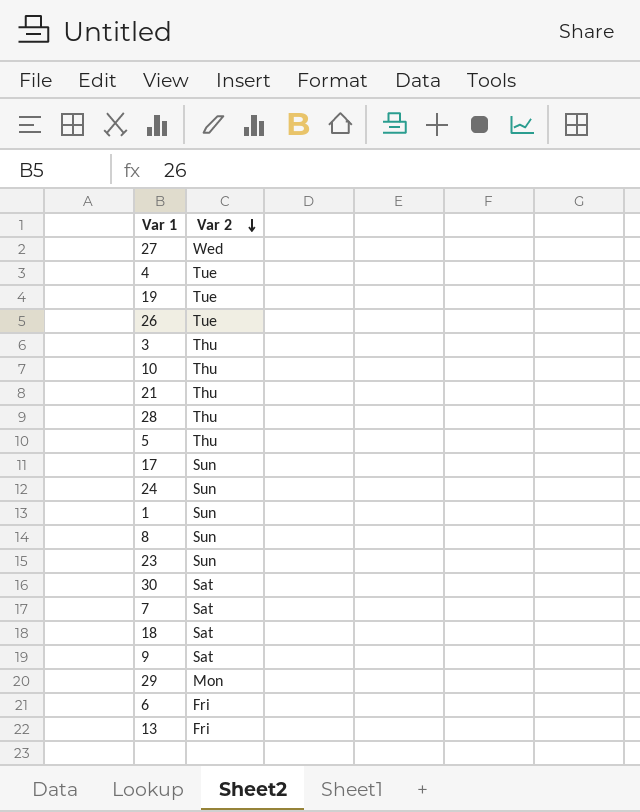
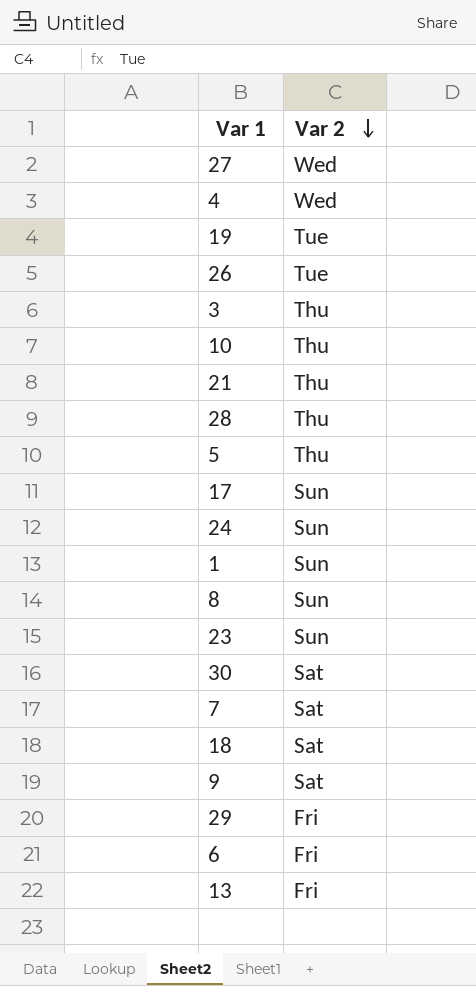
4 | Var 2: Tue -> Wed
29 | Var 2: Mon -> Fri

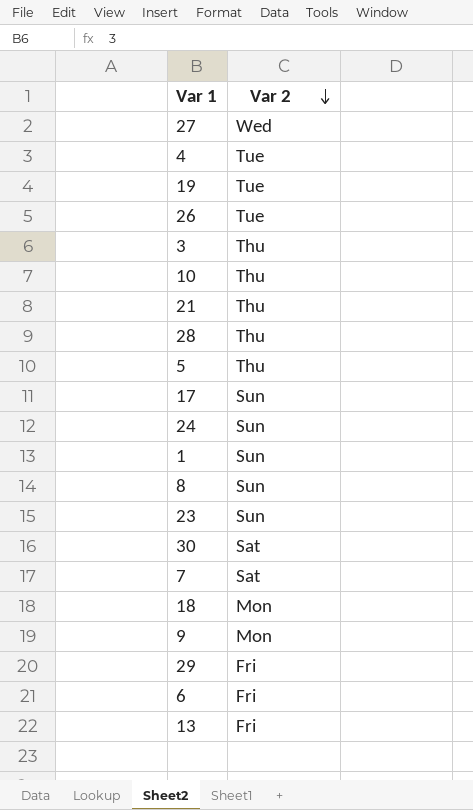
4 | Var 2: Wed -> Tue
18 | Var 2: Sat -> Mon
9 | Var 2: Sat -> Mon

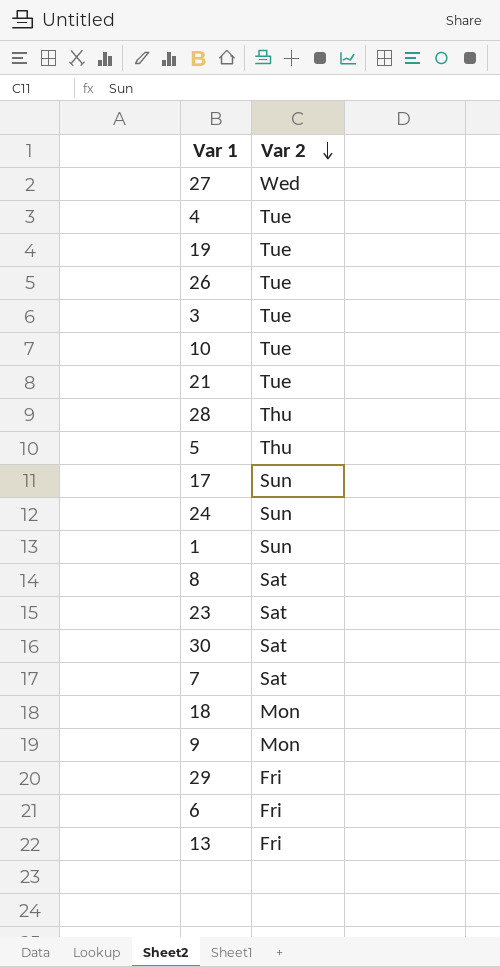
3 | Var 2: Thu -> Tue
10 | Var 2: Thu -> Tue
21 | Var 2: Thu -> Tue
8 | Var 2: Sun -> Sat
23 | Var 2: Sun -> Sat

